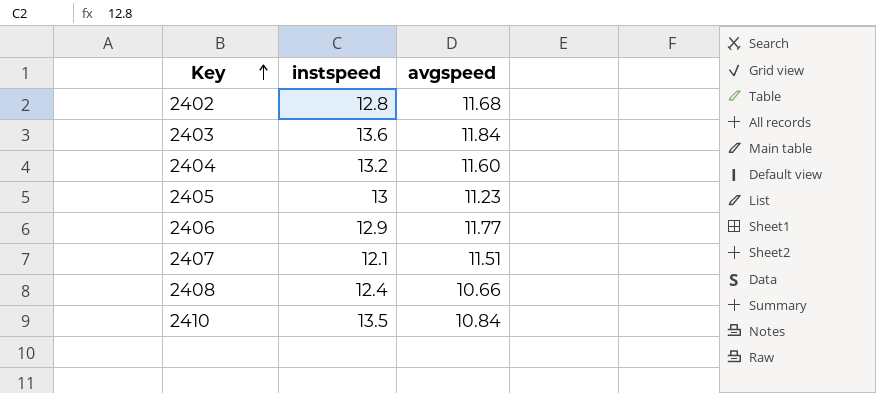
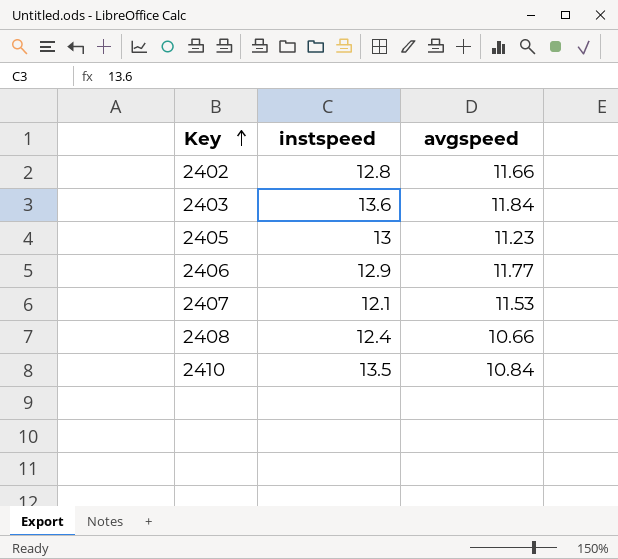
row 2404: 13.2 | 11.60 -> none
2402 | avgspeed: 11.68 -> 11.66
2407 | avgspeed: 11.51 -> 11.53

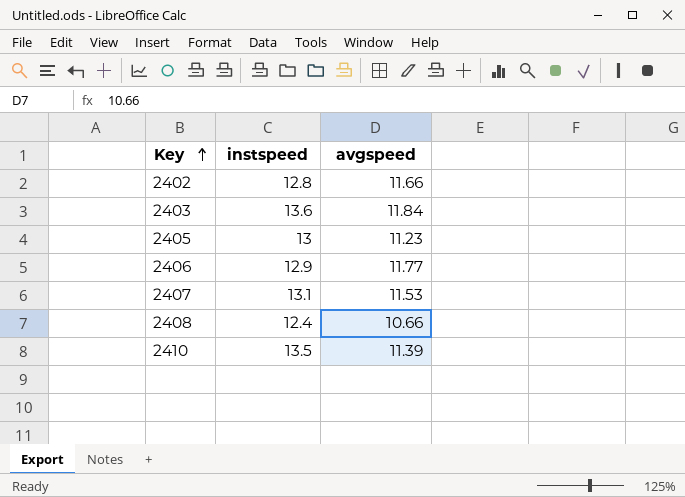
2407 | instspeed: 12.1 -> 13.1
2410 | avgspeed: 10.84 -> 11.39

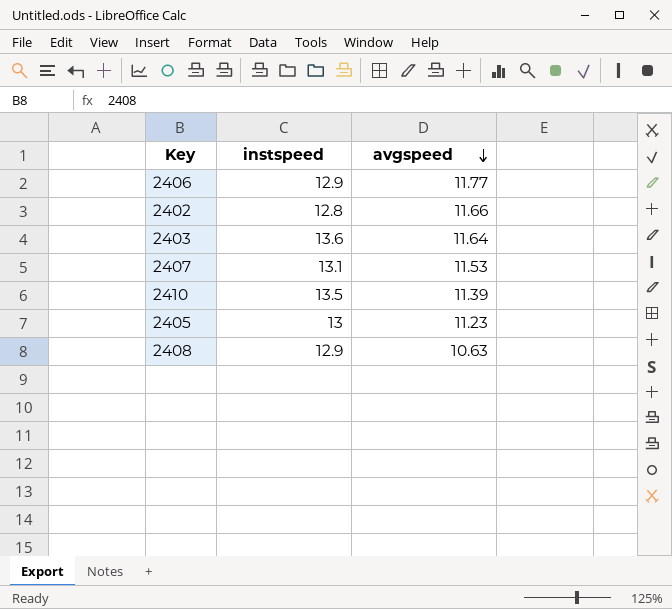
row order: Key ascending -> avgspeed descending
2403 | avgspeed: 11.84 -> 11.64
2408 | instspeed: 12.4 -> 12.9
2408 | avgspeed: 10.66 -> 10.63

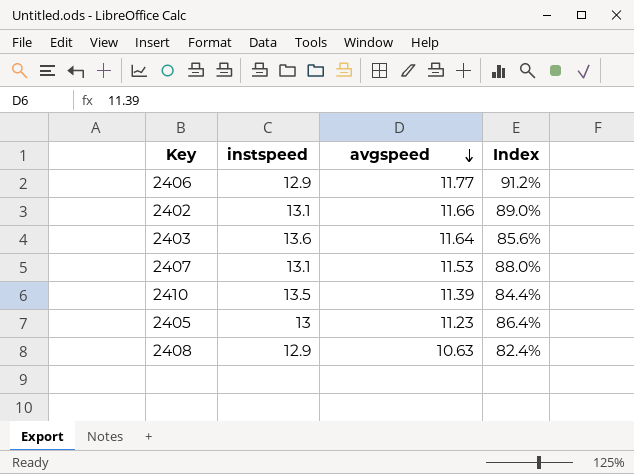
column Index | formula: none -> [avgspeed] / [instspeed]
2402 | instspeed: 12.8 -> 13.1

